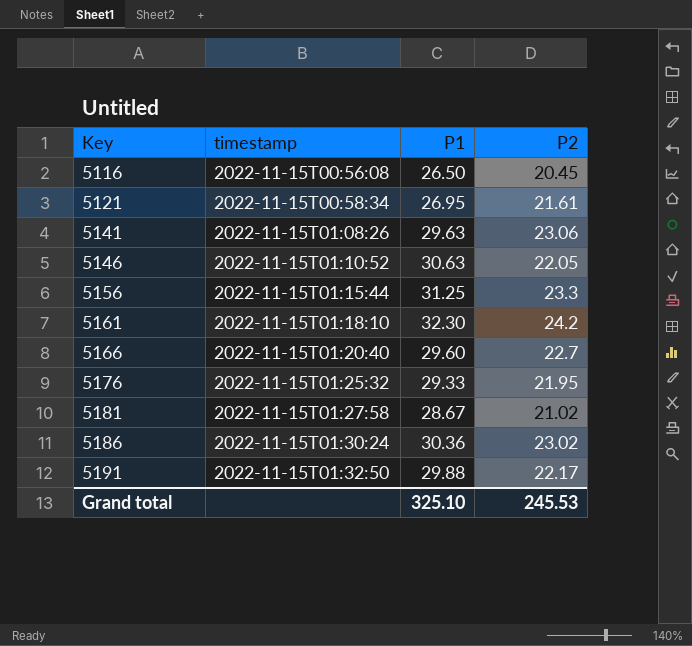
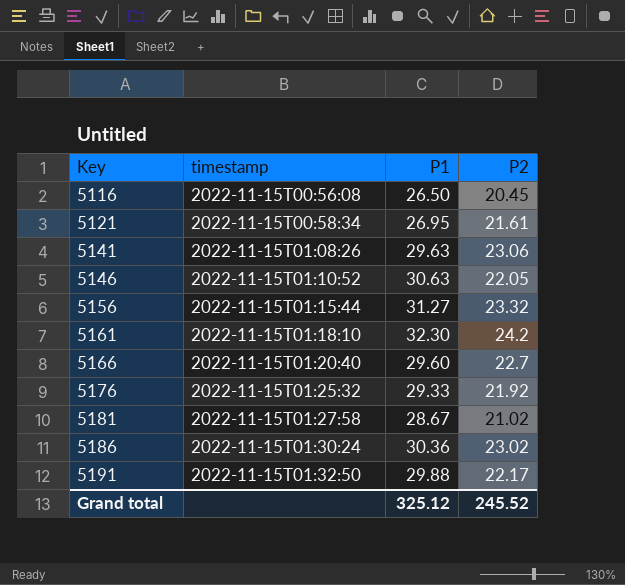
5156 | P1: 31.25 -> 31.27
5156 | P2: 23.3 -> 23.32
5176 | P2: 21.95 -> 21.92
Grand total | P1: 325.10 -> 325.12
Grand total | P2: 245.53 -> 245.52

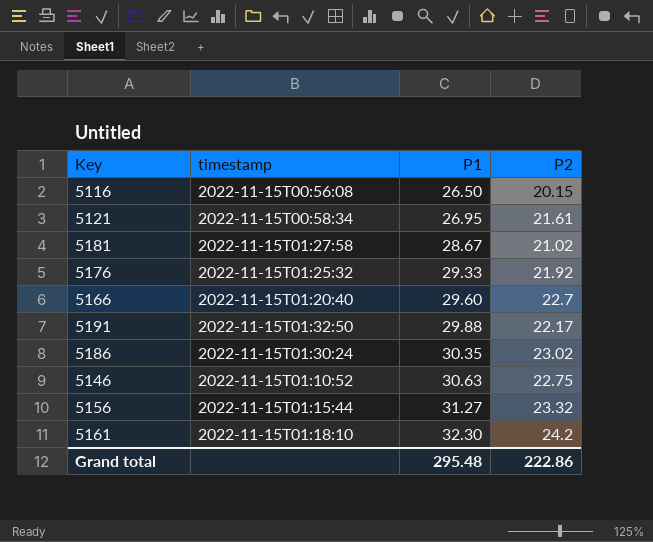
row order: Key ascending -> P1 ascending
row 5141: 2022-11-15T01:08:26 | 29.63 | 23.06 -> none
5116 | P2: 20.45 -> 20.15
5186 | P1: 30.36 -> 30.35
5146 | P2: 22.05 -> 22.75
Grand total | P1: 325.12 -> 295.48
Grand total | P2: 245.52 -> 222.86

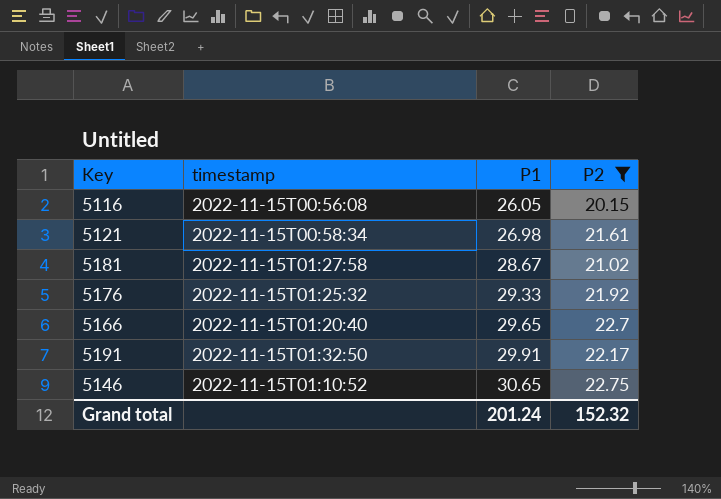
filter: none -> P2 <= 22.75
5116 | P1: 26.50 -> 26.05
5121 | P1: 26.95 -> 26.98
5166 | P1: 29.60 -> 29.65
5191 | P1: 29.88 -> 29.91
5146 | P1: 30.63 -> 30.65
Grand total | P1: 295.48 -> 201.24
Grand total | P2: 222.86 -> 152.32

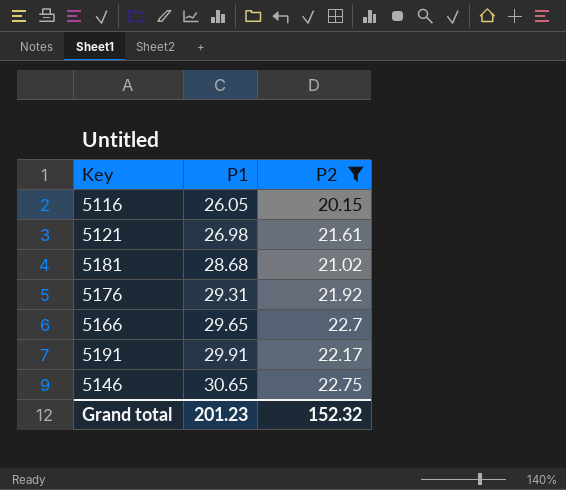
column timestamp | position: 2 -> none
5181 | P1: 28.67 -> 28.68
5176 | P1: 29.33 -> 29.31
Grand total | P1: 201.24 -> 201.23

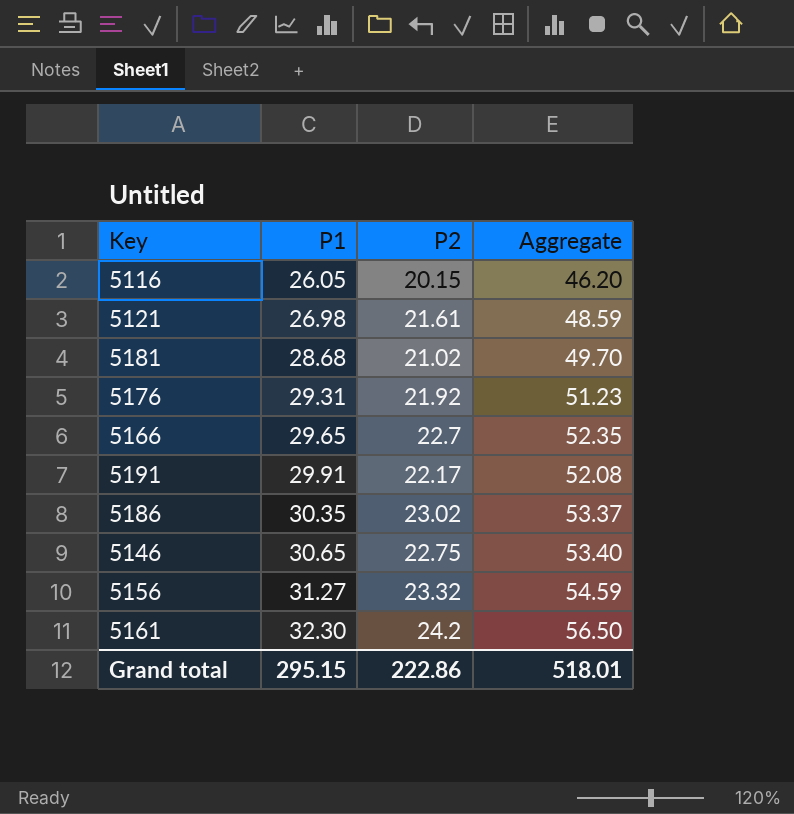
filter: P2 <= 22.75 -> none
column Aggregate | formula: none -> [P1] + [P2]
Grand total | P1: 201.23 -> 295.15
Grand total | P2: 152.32 -> 222.86

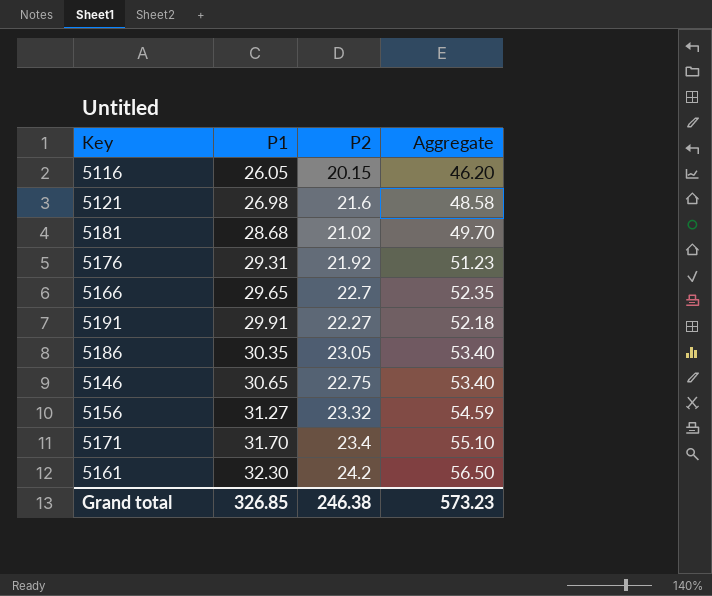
5121 | P2: 21.61 -> 21.6
5121 | Aggregate: 48.59 -> 48.58
5191 | P2: 22.17 -> 22.27
5191 | Aggregate: 52.08 -> 52.18
5186 | P2: 23.02 -> 23.05
5186 | Aggregate: 53.37 -> 53.40
row 5171: none -> 31.70 | 23.4 | 55.10
Grand total | P1: 295.15 -> 326.85
Grand total | P2: 222.86 -> 246.38
Grand total | Aggregate: 518.01 -> 573.23

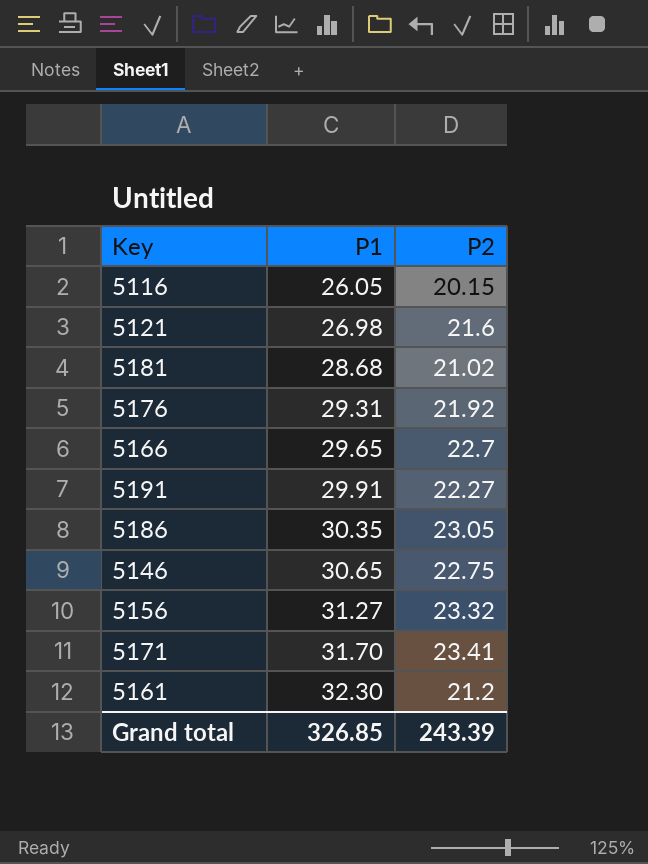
column Aggregate | formula: [P1] + [P2] -> none
5171 | P2: 23.4 -> 23.41
5161 | P2: 24.2 -> 21.2
Grand total | P2: 246.38 -> 243.39

